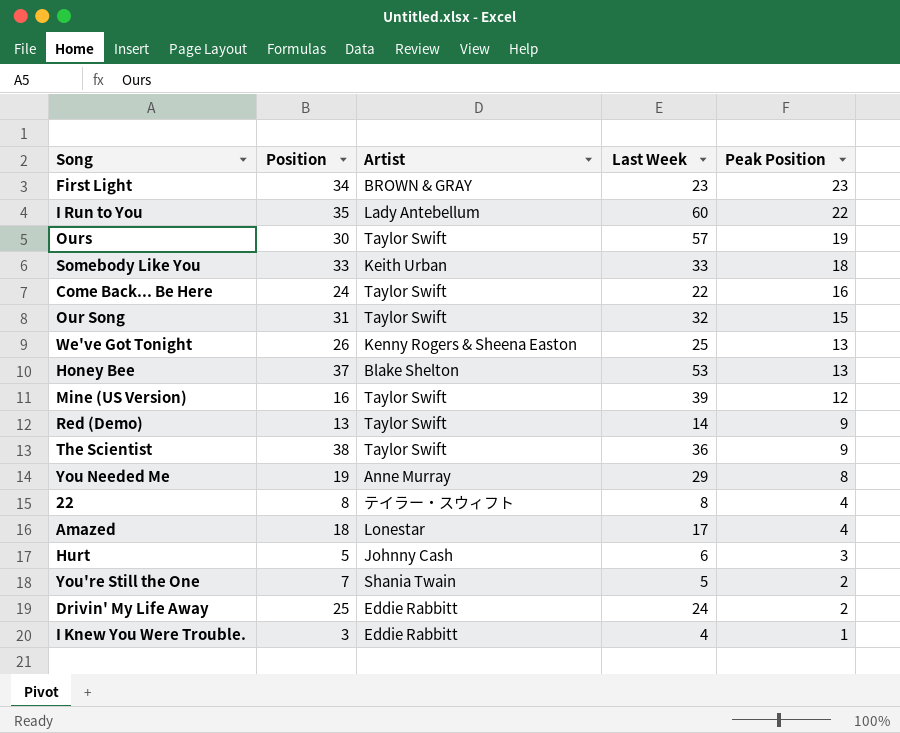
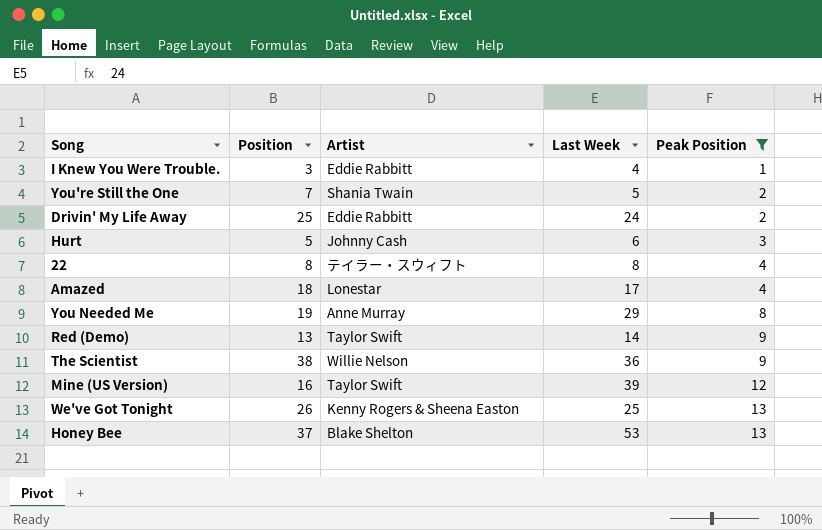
filter: none -> Peak Position <= 13
row order: Peak Position descending -> Peak Position ascending
The Scientist | Artist: Taylor Swift -> Willie Nelson

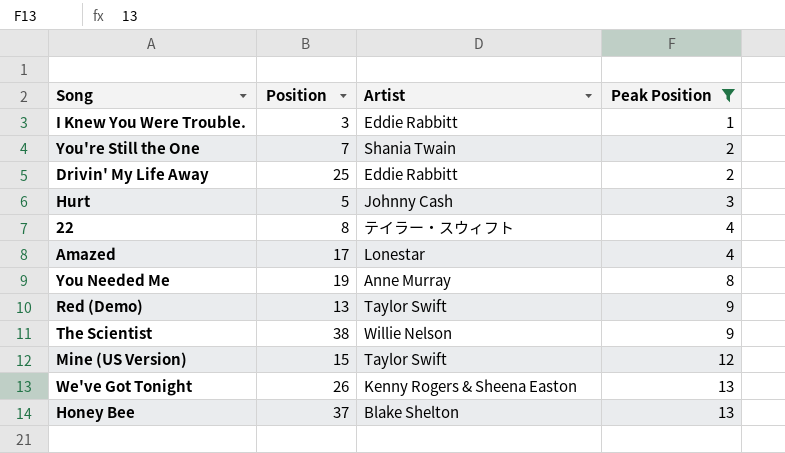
column Last Week | position: 4 -> none
Amazed | Position: 18 -> 17
Mine (US Version) | Position: 16 -> 15

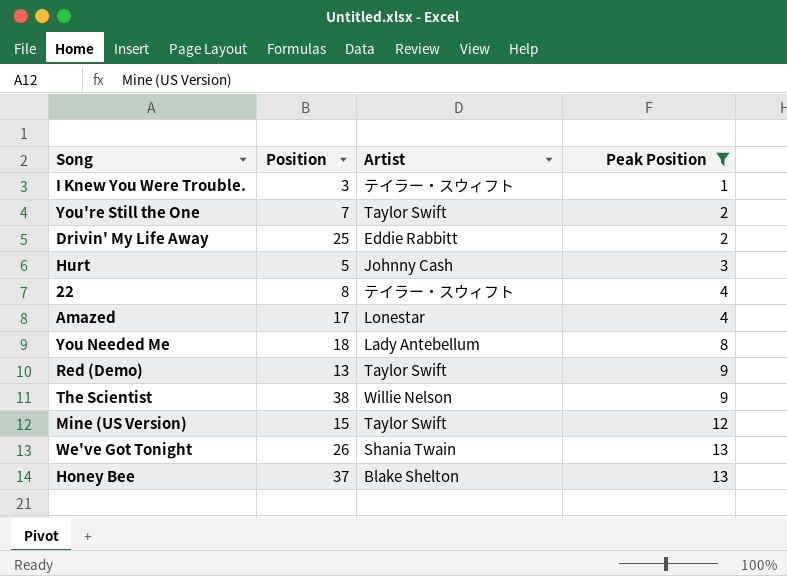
I Knew You Were Trouble. | Artist: Eddie Rabbitt -> テイラー・スウィフト
You're Still the One | Artist: Shania Twain -> Taylor Swift
You Needed Me | Position: 19 -> 18
You Needed Me | Artist: Anne Murray -> Lady Antebellum
We've Got Tonight | Artist: Kenny Rogers & Sheena Easton -> Shania Twain

